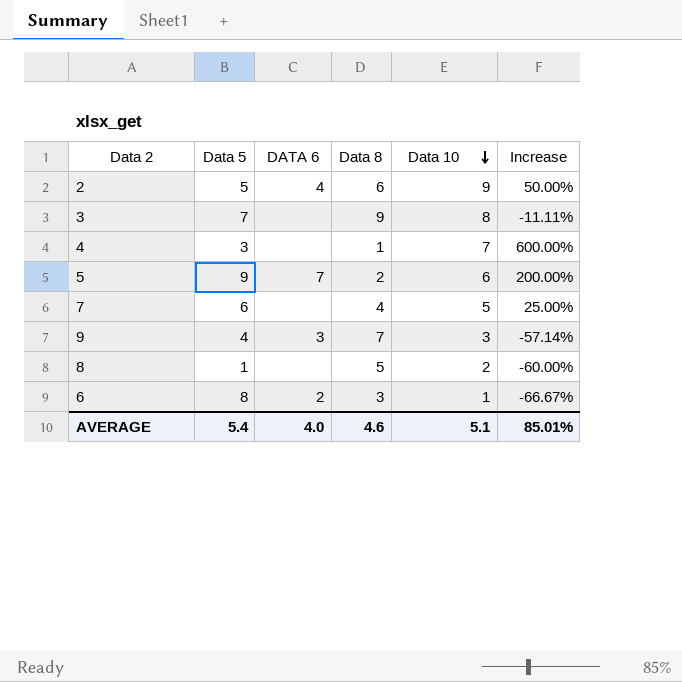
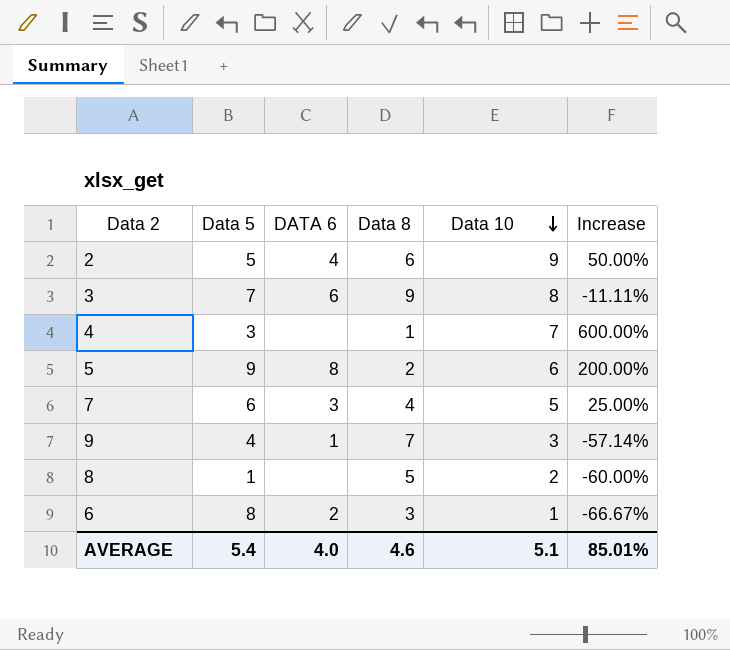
3 | DATA 6: none -> 6
5 | DATA 6: 7 -> 8
7 | DATA 6: none -> 3
9 | DATA 6: 3 -> 1

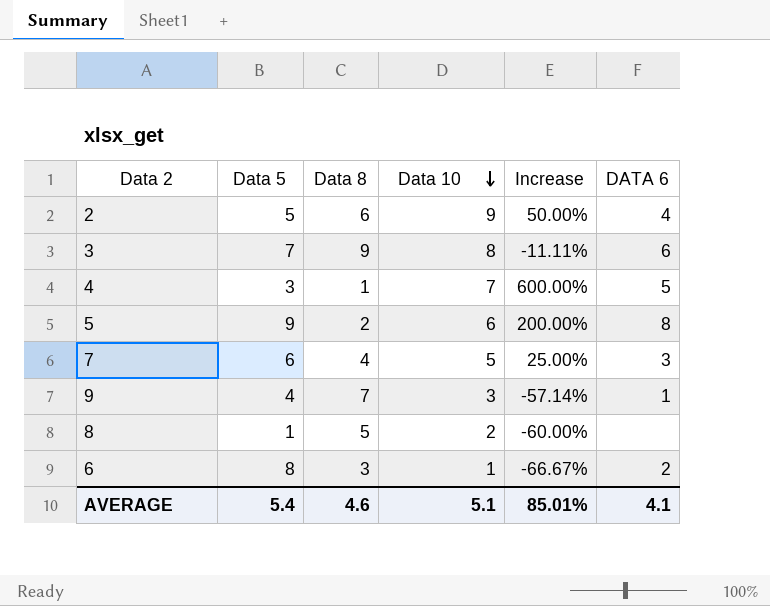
column DATA 6 | position: 3 -> 6
4 | DATA 6: none -> 5
AVERAGE | DATA 6: 4.0 -> 4.1

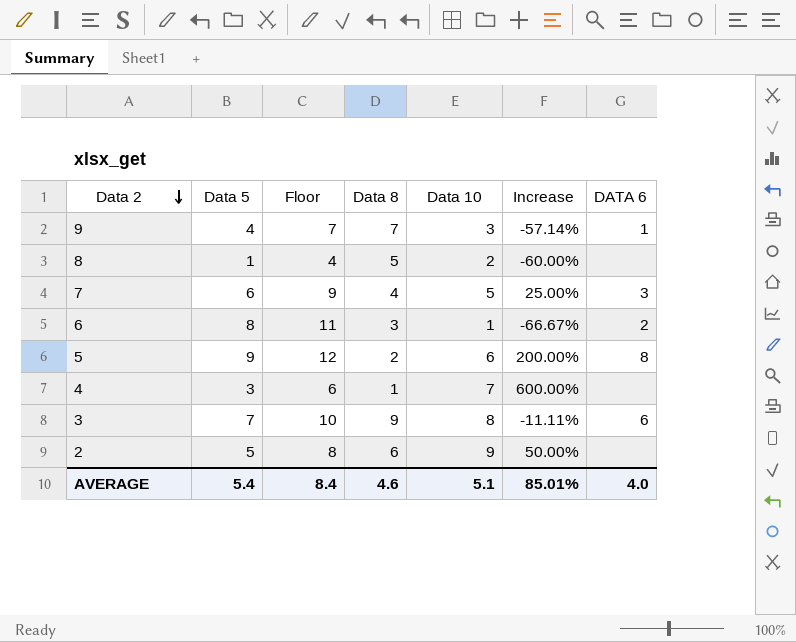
row order: Data 10 descending -> Data 2 descending
column Floor | formula: none -> [Data 5] + 3
4 | DATA 6: 5 -> none
2 | DATA 6: 4 -> none
AVERAGE | DATA 6: 4.1 -> 4.0

